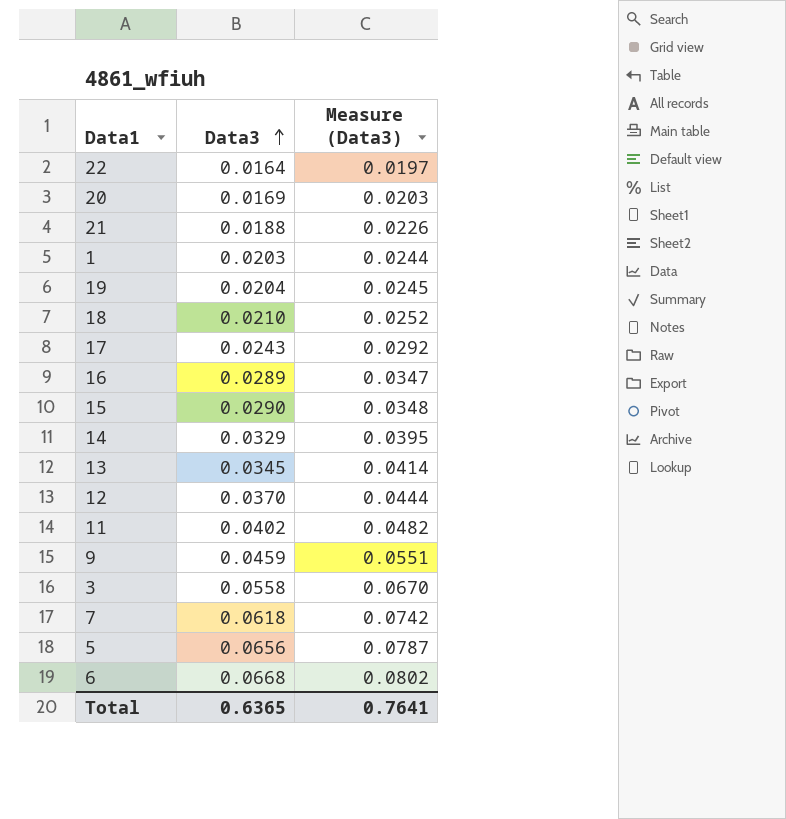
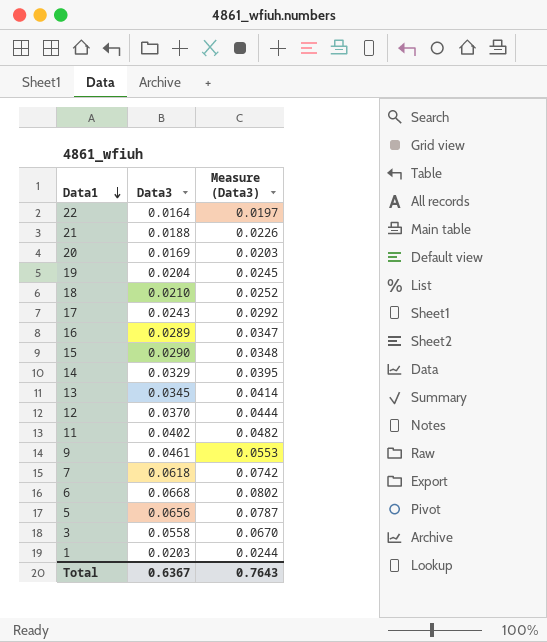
row order: Data3 ascending -> Data1 descending
9 | Data3: 0.0459 -> 0.0461
9 | Measure (Data3): 0.0551 -> 0.0553
Total | Data3: 0.6365 -> 0.6367
Total | Measure (Data3): 0.7641 -> 0.7643

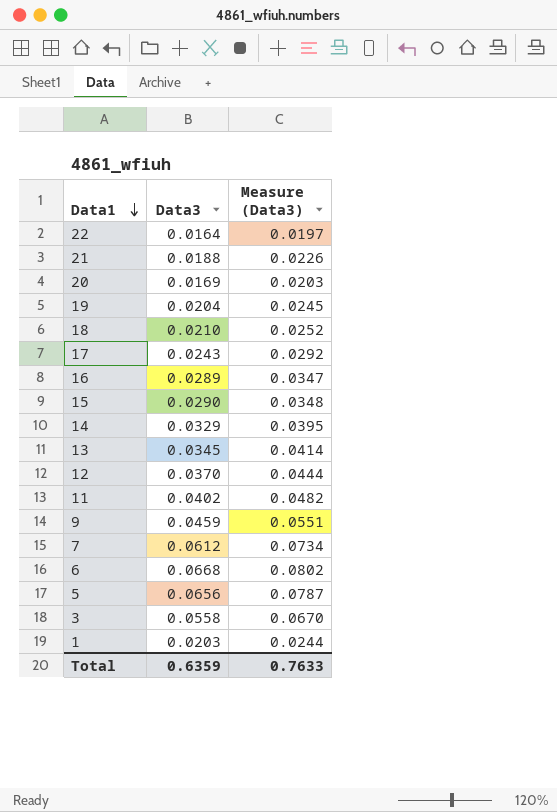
9 | Data3: 0.0461 -> 0.0459
9 | Measure (Data3): 0.0553 -> 0.0551
7 | Data3: 0.0618 -> 0.0612
7 | Measure (Data3): 0.0742 -> 0.0734
Total | Data3: 0.6367 -> 0.6359
Total | Measure (Data3): 0.7643 -> 0.7633

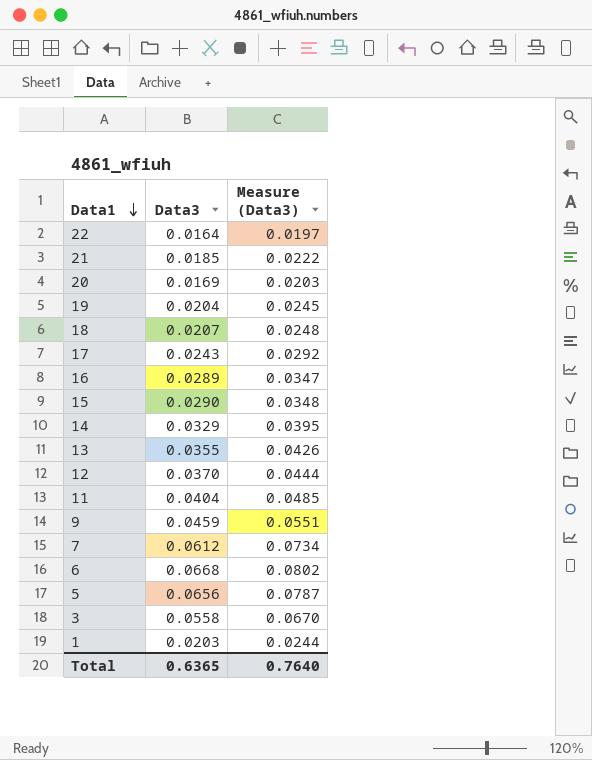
21 | Data3: 0.0188 -> 0.0185
21 | Measure (Data3): 0.0226 -> 0.0222
18 | Data3: 0.0210 -> 0.0207
18 | Measure (Data3): 0.0252 -> 0.0248
13 | Data3: 0.0345 -> 0.0355
13 | Measure (Data3): 0.0414 -> 0.0426
11 | Data3: 0.0402 -> 0.0404
11 | Measure (Data3): 0.0482 -> 0.0485
Total | Data3: 0.6359 -> 0.6365
Total | Measure (Data3): 0.7633 -> 0.7640

